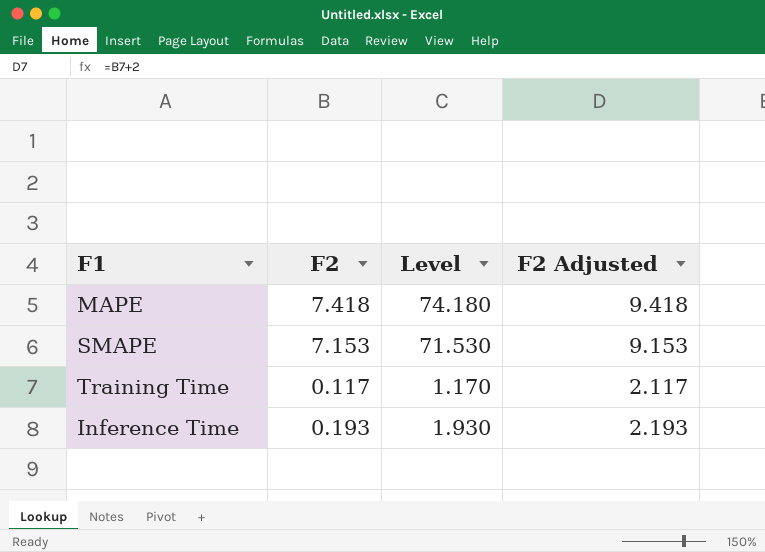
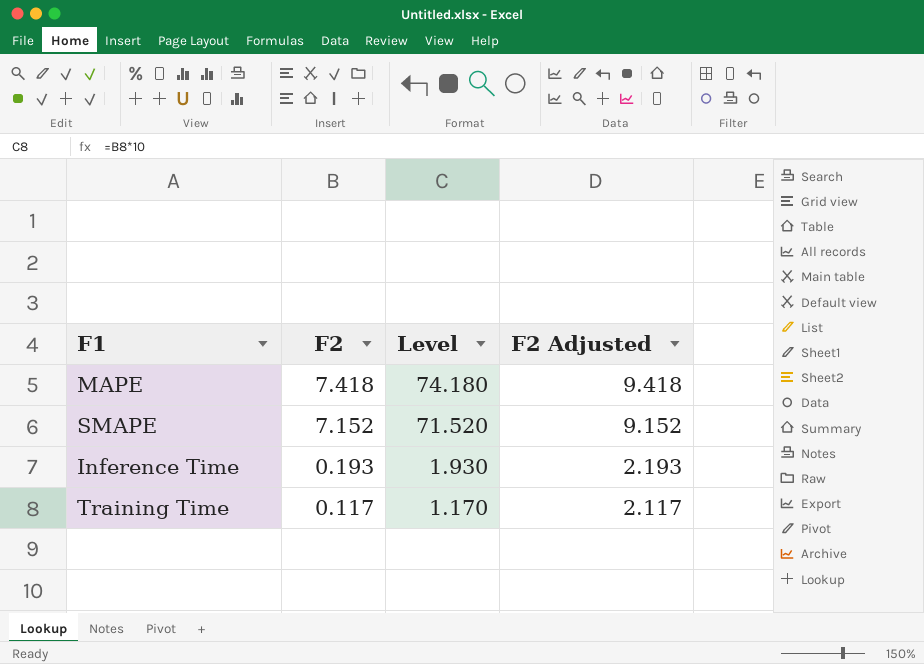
row order: none -> F2 descending
SMAPE | F2: 7.153 -> 7.152
SMAPE | Level: 71.530 -> 71.520
SMAPE | F2 Adjusted: 9.153 -> 9.152

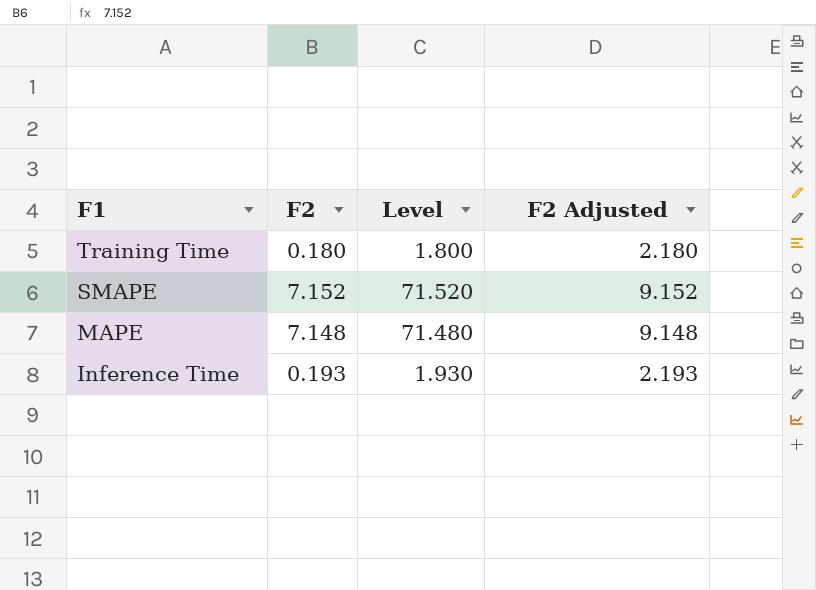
row order: F2 descending -> F1 descending
Training Time | F2: 0.117 -> 0.180
Training Time | Level: 1.170 -> 1.800
Training Time | F2 Adjusted: 2.117 -> 2.180
MAPE | F2: 7.418 -> 7.148
MAPE | Level: 74.180 -> 71.480
MAPE | F2 Adjusted: 9.418 -> 9.148

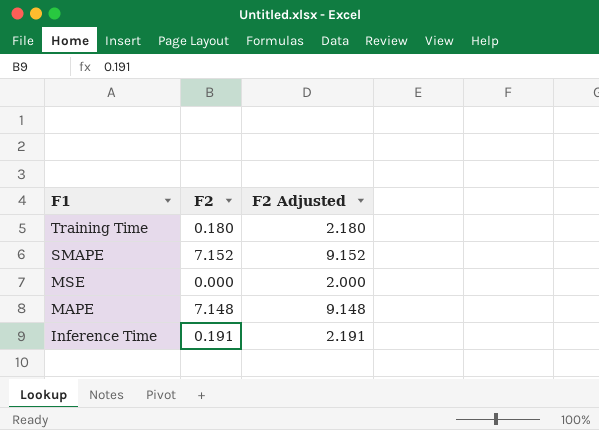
column Level | formula: [F2] * 10 -> none
row MSE: none -> 0.000 | 2.000
Inference Time | F2: 0.193 -> 0.191
Inference Time | F2 Adjusted: 2.193 -> 2.191

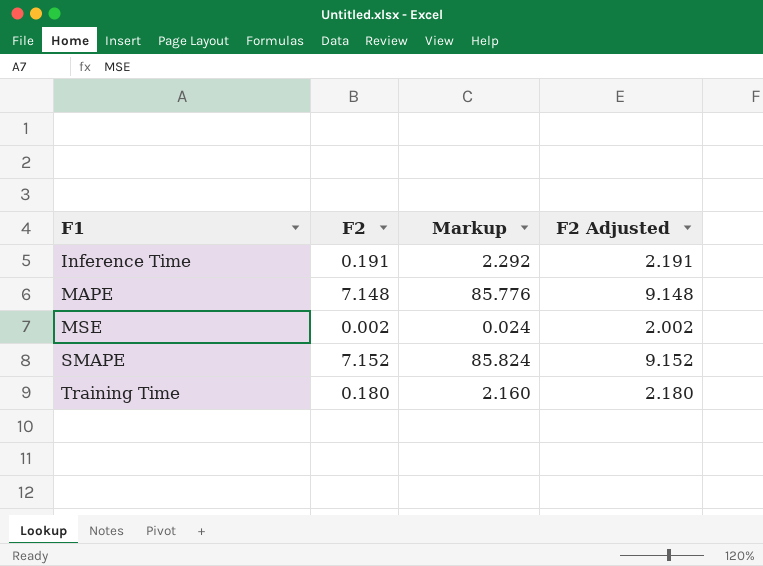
row order: F1 descending -> F1 ascending
column Markup | formula: none -> [F2] * 12
MSE | F2: 0.000 -> 0.002
MSE | F2 Adjusted: 2.000 -> 2.002

